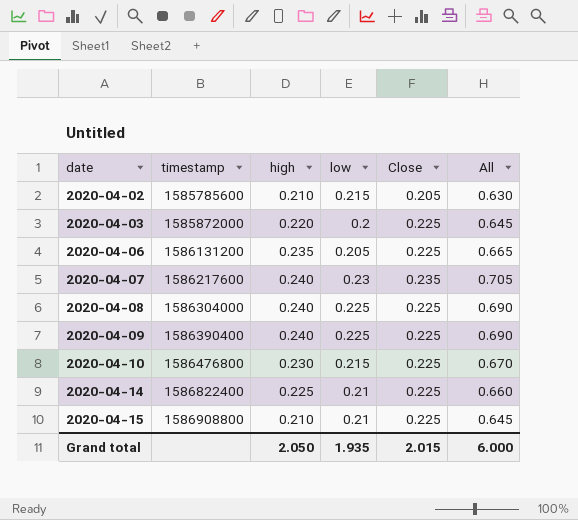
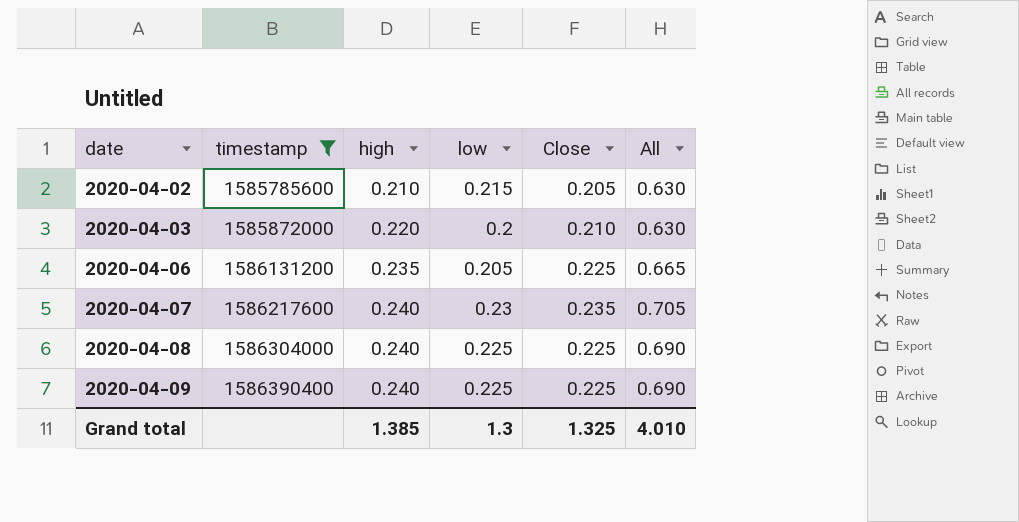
filter: none -> timestamp <= 1586390400
2020-04-03 | Close: 0.225 -> 0.210
2020-04-03 | All: 0.645 -> 0.630
Grand total | high: 2.050 -> 1.385
Grand total | low: 1.935 -> 1.3
Grand total | Close: 2.015 -> 1.325
Grand total | All: 6.000 -> 4.010

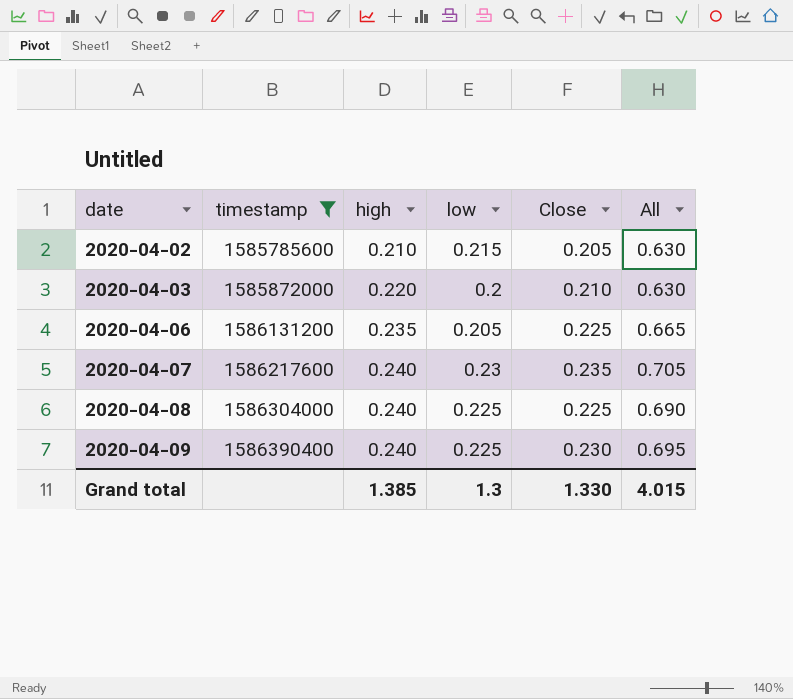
2020-04-09 | Close: 0.225 -> 0.230
2020-04-09 | All: 0.690 -> 0.695
Grand total | Close: 1.325 -> 1.330
Grand total | All: 4.010 -> 4.015

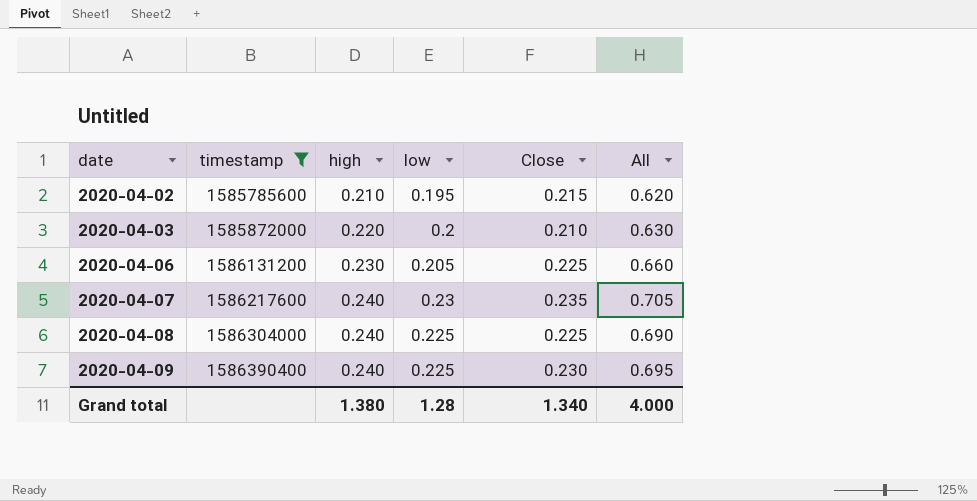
2020-04-02 | low: 0.215 -> 0.195
2020-04-02 | Close: 0.205 -> 0.215
2020-04-02 | All: 0.630 -> 0.620
2020-04-06 | high: 0.235 -> 0.230
2020-04-06 | All: 0.665 -> 0.660
Grand total | high: 1.385 -> 1.380
Grand total | low: 1.3 -> 1.28
Grand total | Close: 1.330 -> 1.340
Grand total | All: 4.015 -> 4.000

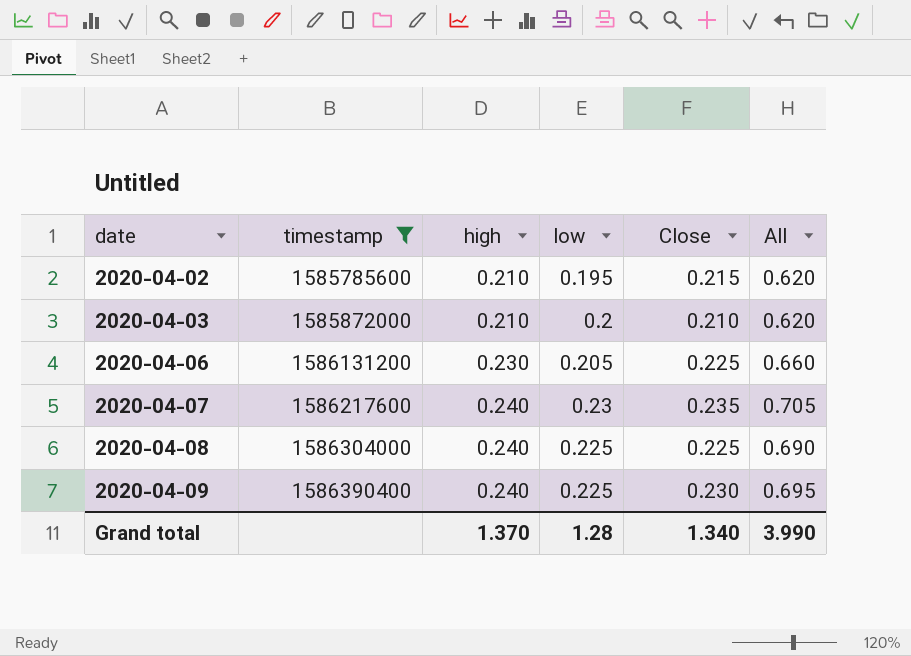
2020-04-03 | high: 0.220 -> 0.210
2020-04-03 | All: 0.630 -> 0.620
Grand total | high: 1.380 -> 1.370
Grand total | All: 4.000 -> 3.990

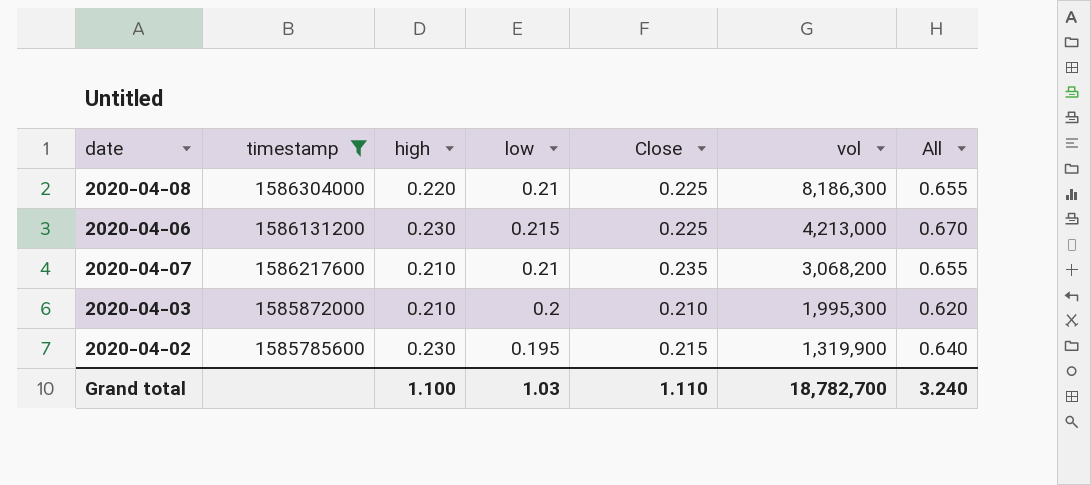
row order: date ascending -> vol descending
column vol | position: none -> 6
row 2020-04-09: 1586390400 | 0.240 | 0.225 | 0.230 | 0.695 -> none
2020-04-08 | high: 0.240 -> 0.220
2020-04-08 | low: 0.225 -> 0.21
2020-04-08 | All: 0.690 -> 0.655
2020-04-06 | low: 0.205 -> 0.215
2020-04-06 | All: 0.660 -> 0.670
2020-04-07 | high: 0.240 -> 0.210
2020-04-07 | low: 0.23 -> 0.21
2020-04-07 | All: 0.705 -> 0.655
2020-04-02 | high: 0.210 -> 0.230
2020-04-02 | All: 0.620 -> 0.640
Grand total | high: 1.370 -> 1.100
Grand total | low: 1.28 -> 1.03
Grand total | Close: 1.340 -> 1.110
Grand total | All: 3.990 -> 3.240

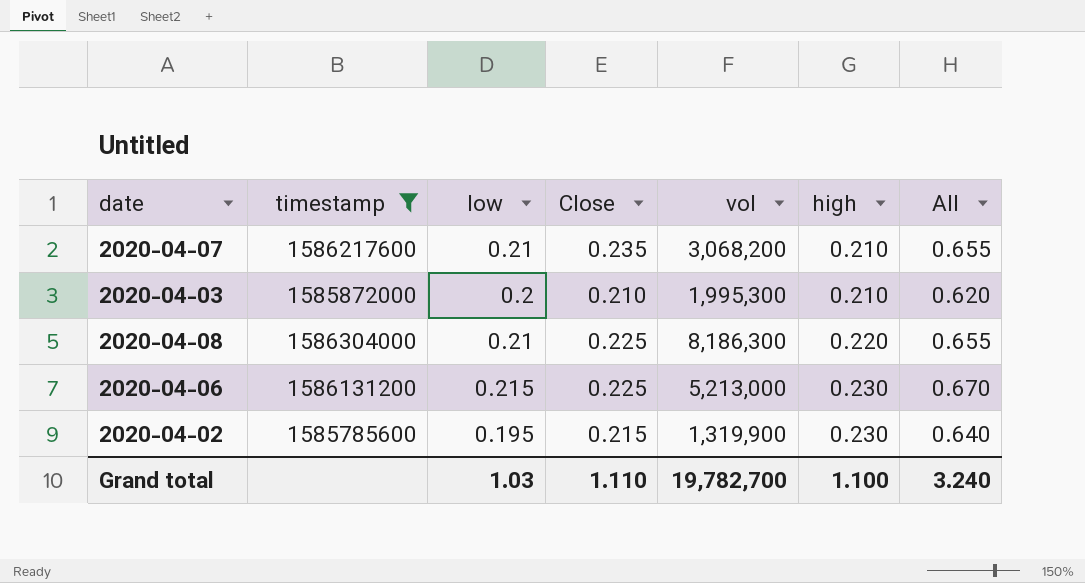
row order: vol descending -> high ascending
column high | position: 3 -> 6
2020-04-06 | vol: 4,213,000 -> 5,213,000
Grand total | vol: 18,782,700 -> 19,782,700

